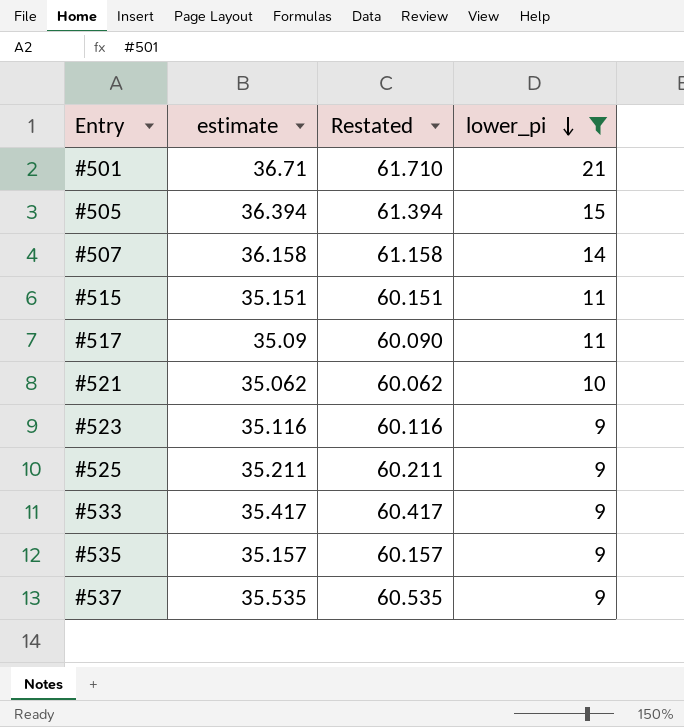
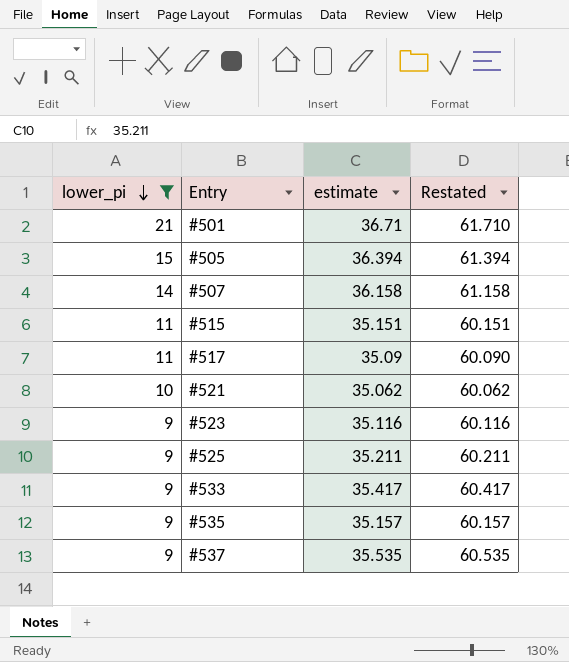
column lower_pi | position: 4 -> 1

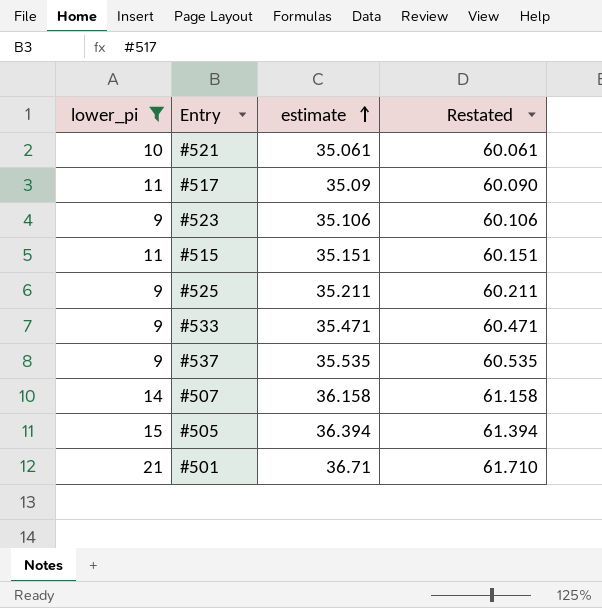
row order: lower_pi descending -> estimate ascending
row #535: 9 | 35.157 | 60.157 -> none
#521 | estimate: 35.062 -> 35.061
#521 | Restated: 60.062 -> 60.061
#523 | estimate: 35.116 -> 35.106
#523 | Restated: 60.116 -> 60.106
#533 | estimate: 35.417 -> 35.471
#533 | Restated: 60.417 -> 60.471

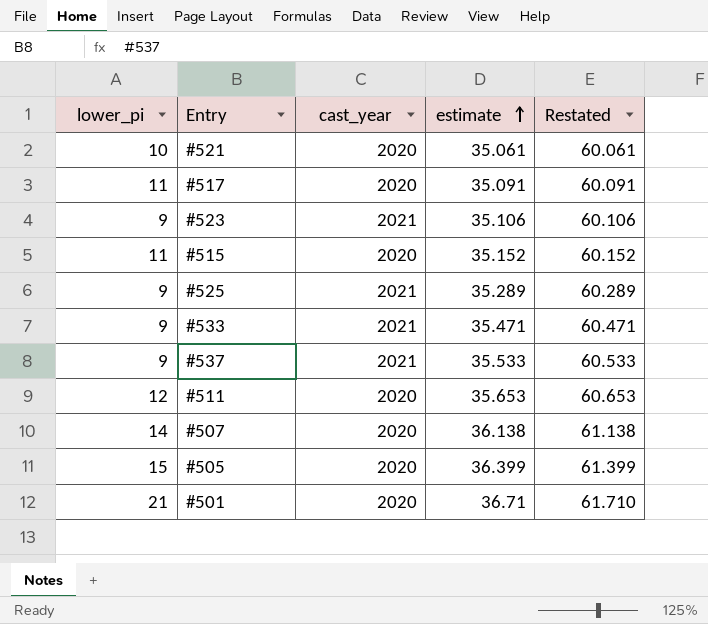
filter: lower_pi != 12 -> none
column cast_year | position: none -> 3
#517 | estimate: 35.09 -> 35.091
#517 | Restated: 60.090 -> 60.091
#515 | estimate: 35.151 -> 35.152
#515 | Restated: 60.151 -> 60.152
#525 | estimate: 35.211 -> 35.289
#525 | Restated: 60.211 -> 60.289
#537 | estimate: 35.535 -> 35.533
#537 | Restated: 60.535 -> 60.533
#507 | estimate: 36.158 -> 36.138
#507 | Restated: 61.158 -> 61.138
#505 | estimate: 36.394 -> 36.399
#505 | Restated: 61.394 -> 61.399

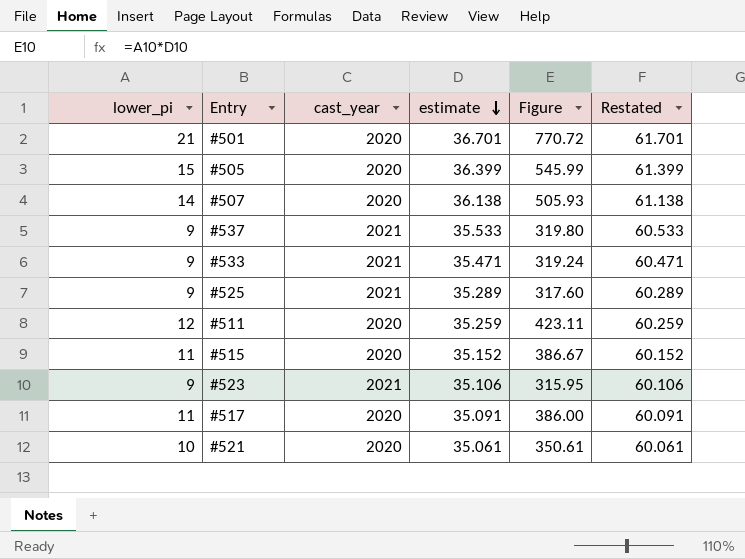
row order: estimate ascending -> estimate descending
column Figure | formula: none -> [lower_pi] * [estimate]
#501 | estimate: 36.71 -> 36.701
#501 | Restated: 61.710 -> 61.701
#511 | estimate: 35.653 -> 35.259
#511 | Restated: 60.653 -> 60.259

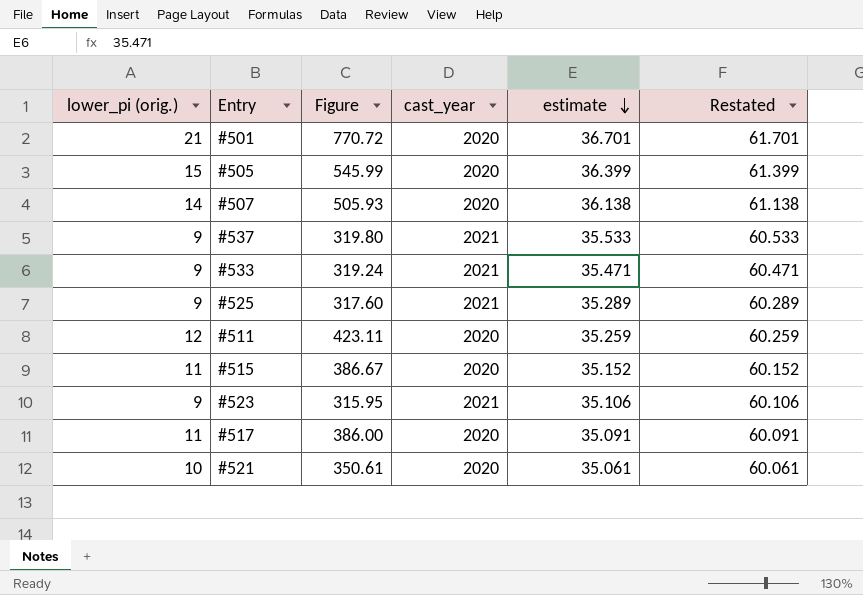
column name: lower_pi -> lower_pi (orig.)
column Figure | position: 5 -> 3

